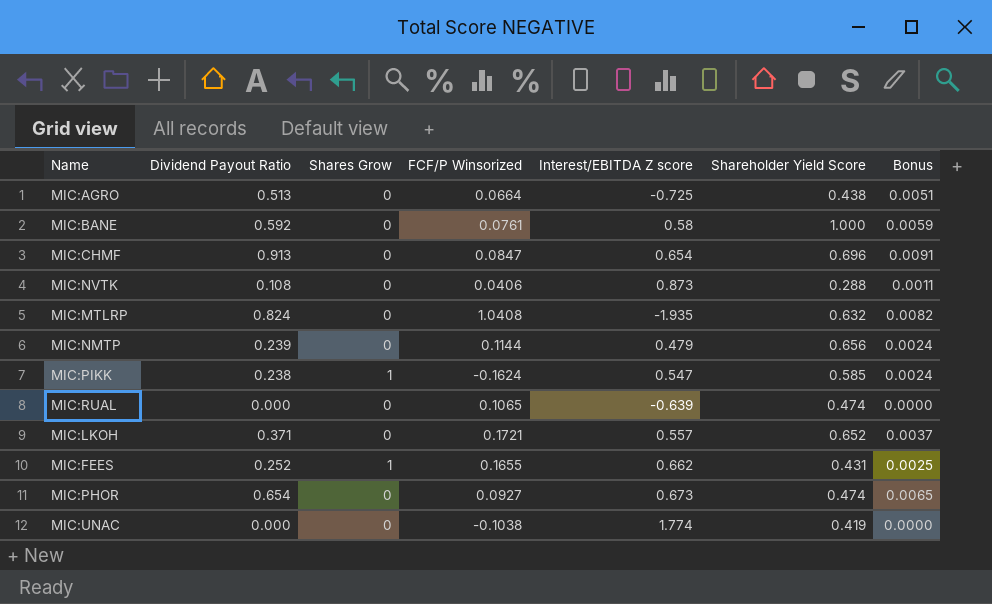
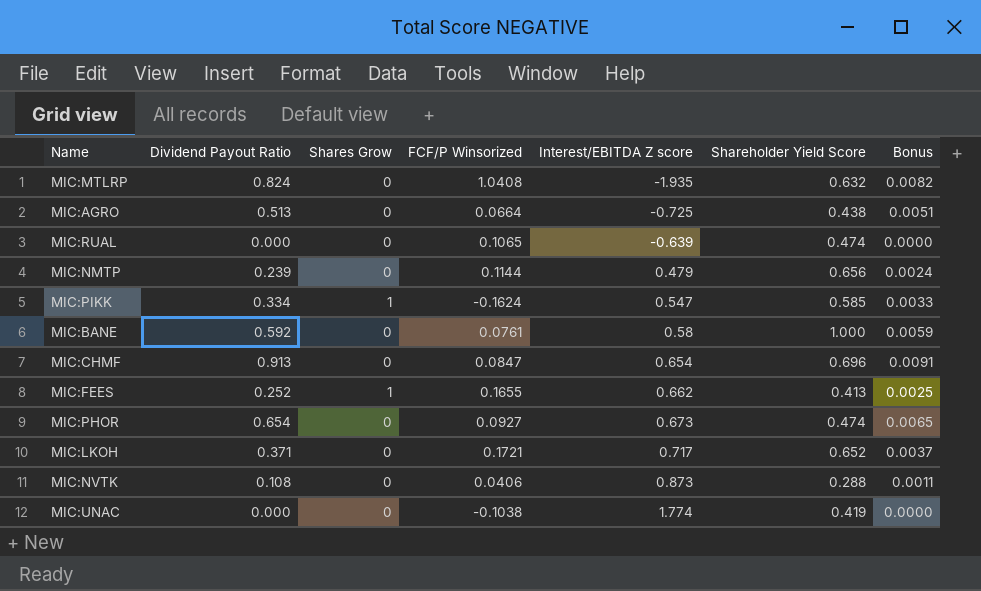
row order: none -> Interest/EBITDA Z score ascending
MIC:PIKK | Dividend Payout Ratio: 0.238 -> 0.334
MIC:PIKK | Bonus: 0.0024 -> 0.0033
MIC:FEES | Shareholder Yield Score: 0.431 -> 0.413
MIC:LKOH | Interest/EBITDA Z score: 0.557 -> 0.717

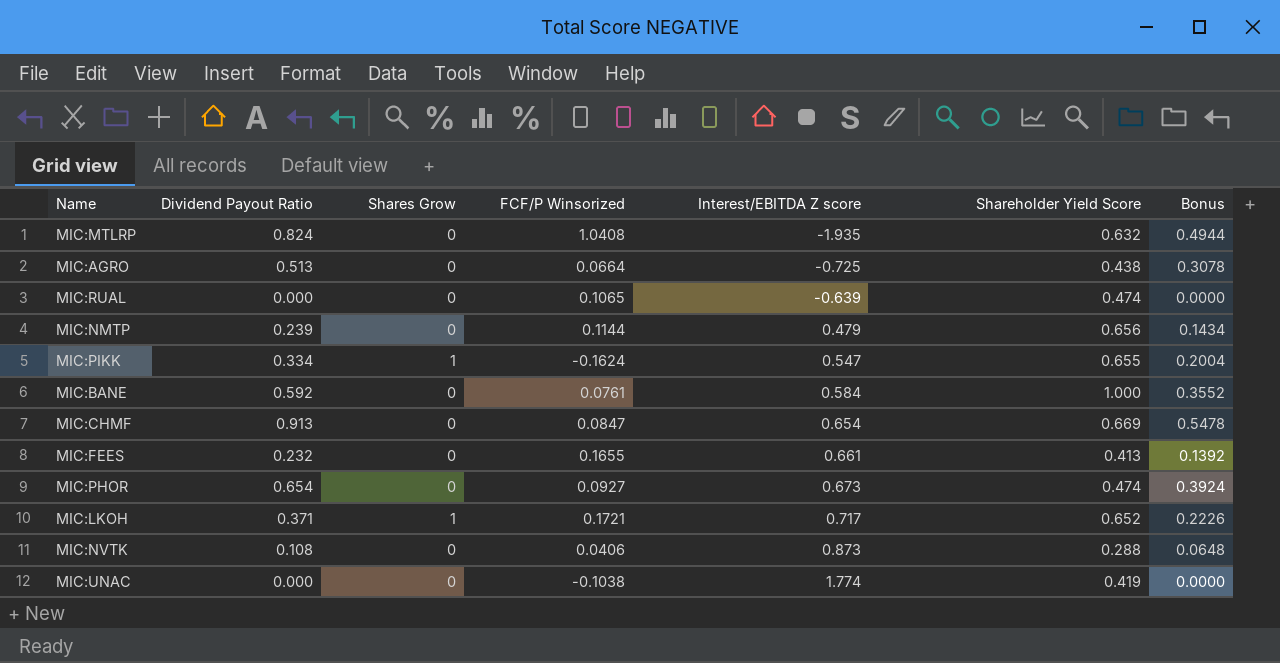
column Bonus | formula: [Dividend Payout Ratio] * 0.01 -> [Dividend Payout Ratio] * 0.6
MIC:PIKK | Shareholder Yield Score: 0.585 -> 0.655
MIC:BANE | Interest/EBITDA Z score: 0.58 -> 0.584
MIC:CHMF | Shareholder Yield Score: 0.696 -> 0.669
MIC:FEES | Dividend Payout Ratio: 0.252 -> 0.232
MIC:FEES | Shares Grow: 1 -> 0
MIC:FEES | Interest/EBITDA Z score: 0.662 -> 0.661
MIC:LKOH | Shares Grow: 0 -> 1

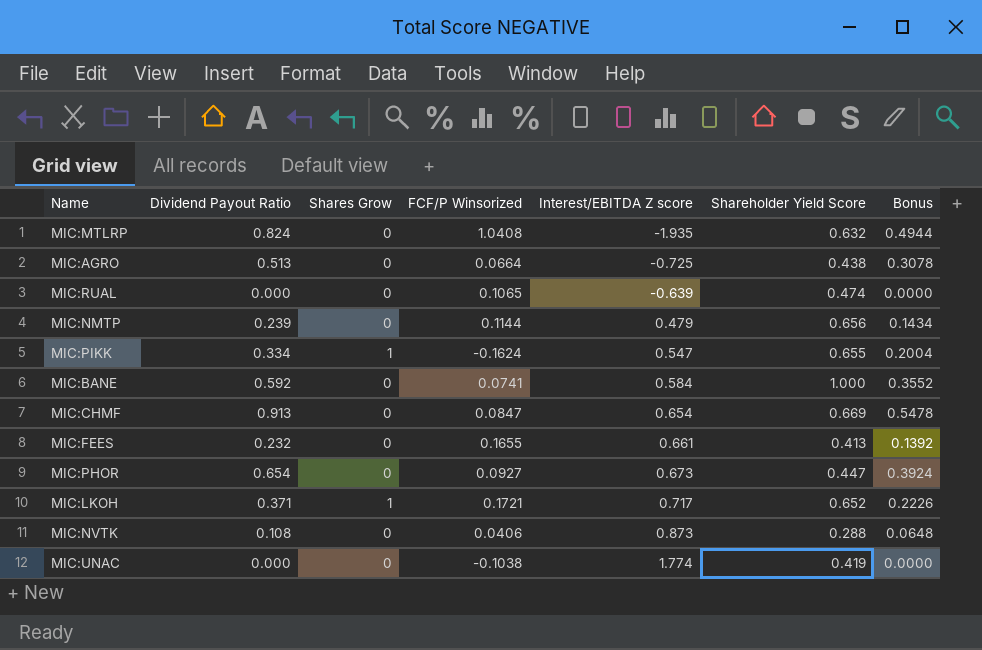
MIC:BANE | FCF/P Winsorized: 0.0761 -> 0.0741
MIC:PHOR | Shareholder Yield Score: 0.474 -> 0.447

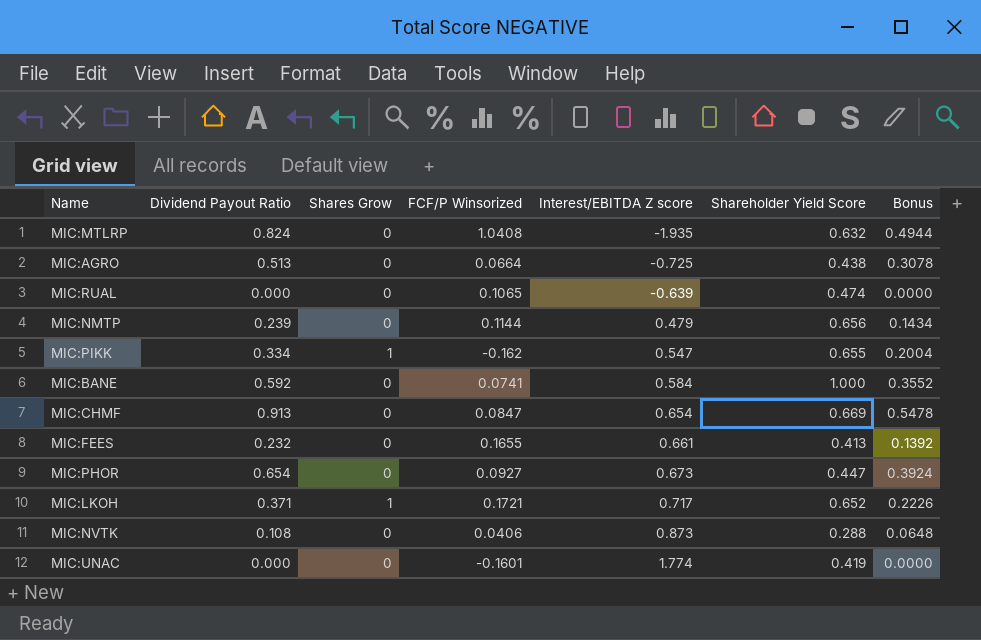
MIC:PIKK | FCF/P Winsorized: -0.1624 -> -0.162
MIC:UNAC | FCF/P Winsorized: -0.1038 -> -0.1601

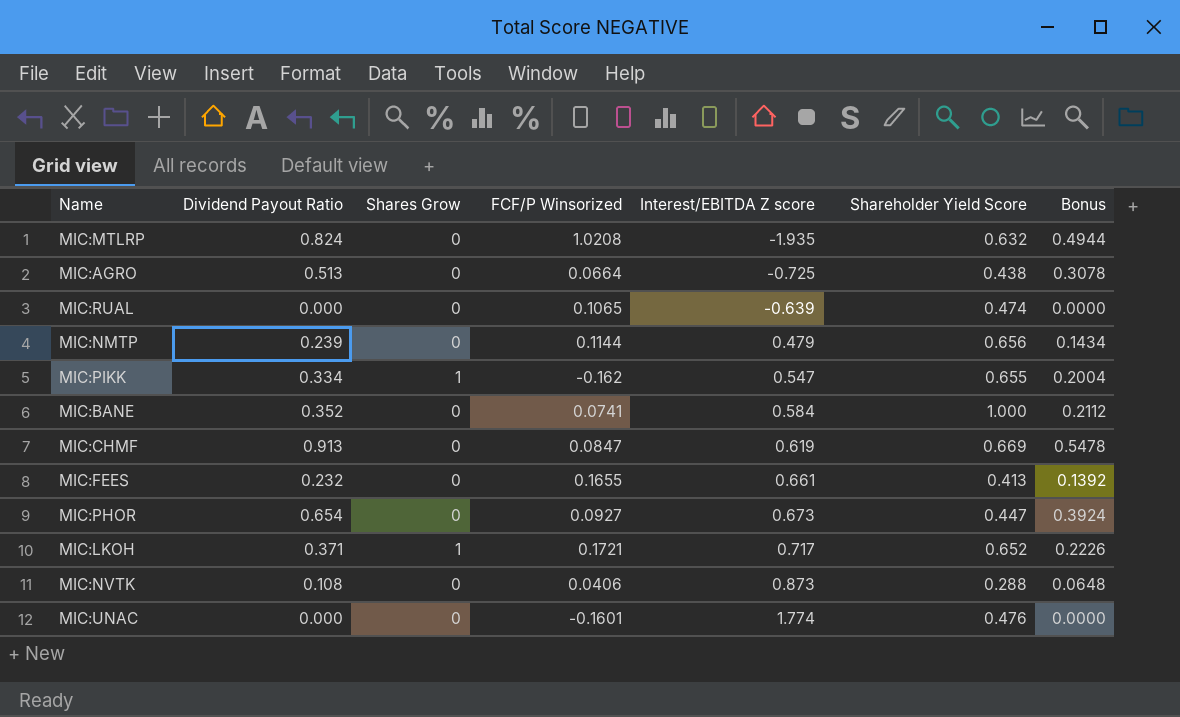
MIC:MTLRP | FCF/P Winsorized: 1.0408 -> 1.0208
MIC:BANE | Dividend Payout Ratio: 0.592 -> 0.352
MIC:BANE | Bonus: 0.3552 -> 0.2112
MIC:CHMF | Interest/EBITDA Z score: 0.654 -> 0.619
MIC:UNAC | Shareholder Yield Score: 0.419 -> 0.476

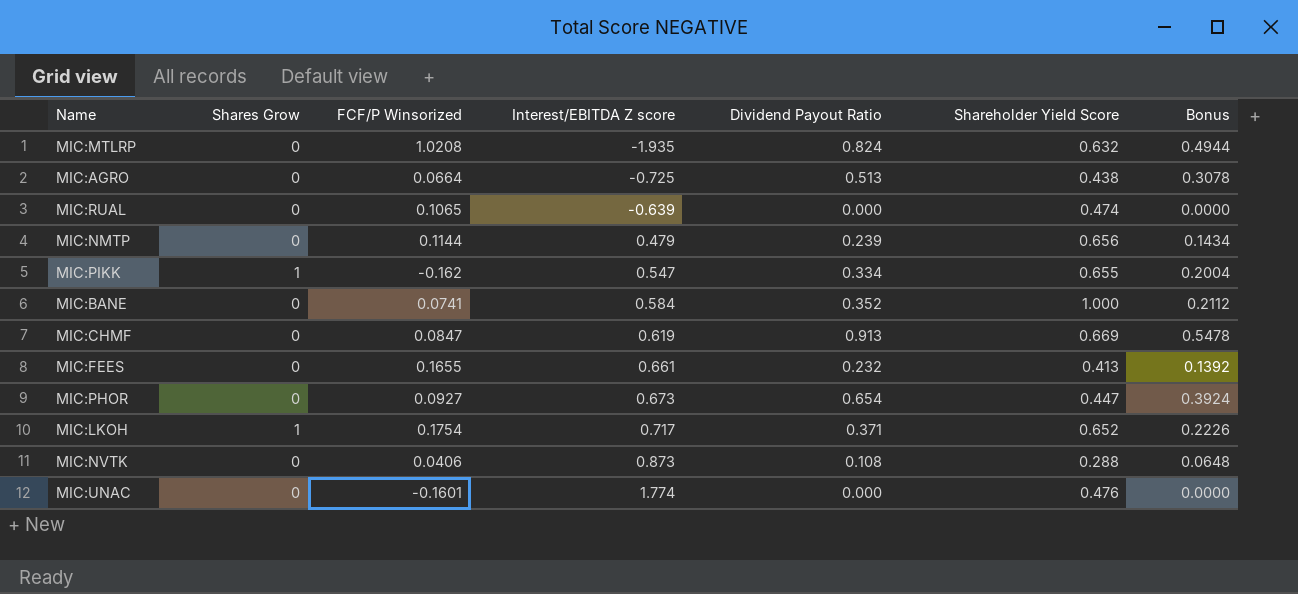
column Dividend Payout Ratio | position: 2 -> 5
MIC:LKOH | FCF/P Winsorized: 0.1721 -> 0.1754

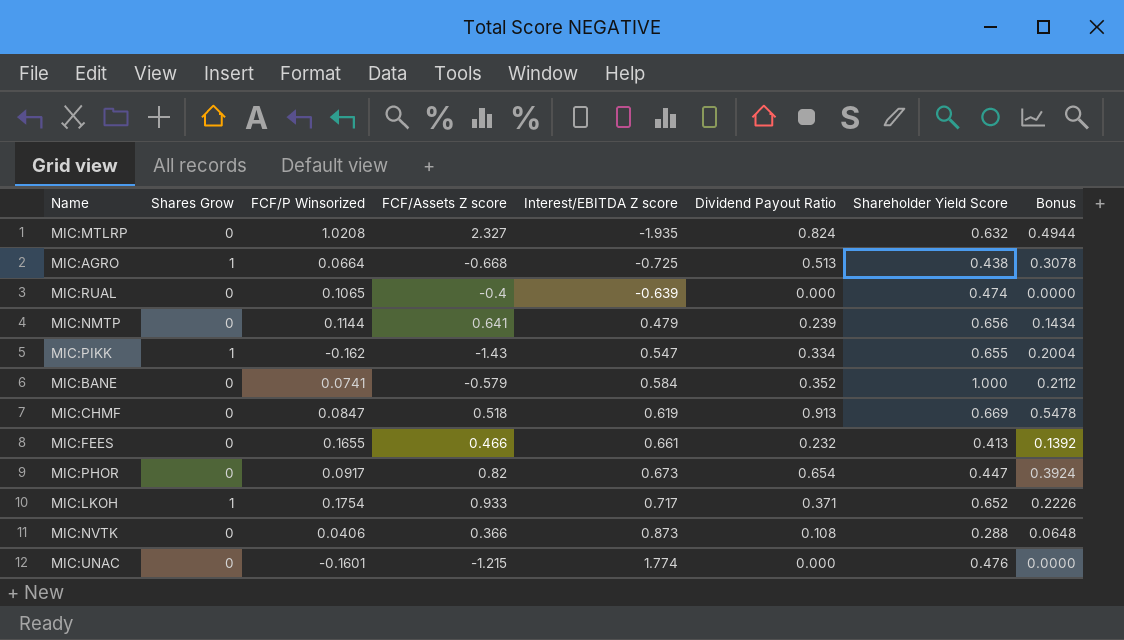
column FCF/Assets Z score | position: none -> 4
MIC:AGRO | Shares Grow: 0 -> 1
MIC:PHOR | FCF/P Winsorized: 0.0927 -> 0.0917

